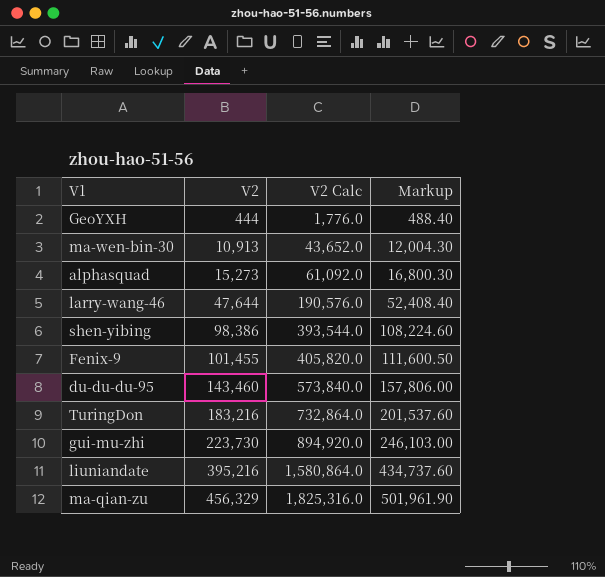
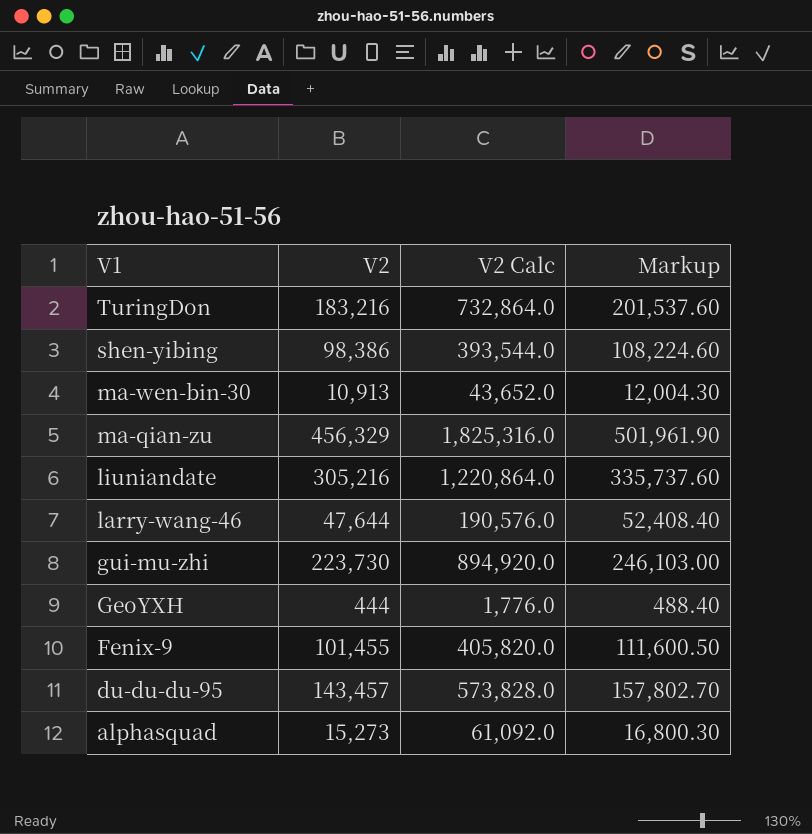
row order: V2 ascending -> V1 descending
liuniandate | V2: 395,216 -> 305,216
liuniandate | V2 Calc: 1,580,864.0 -> 1,220,864.0
liuniandate | Markup: 434,737.60 -> 335,737.60
du-du-du-95 | V2: 143,460 -> 143,457
du-du-du-95 | V2 Calc: 573,840.0 -> 573,828.0
du-du-du-95 | Markup: 157,806.00 -> 157,802.70

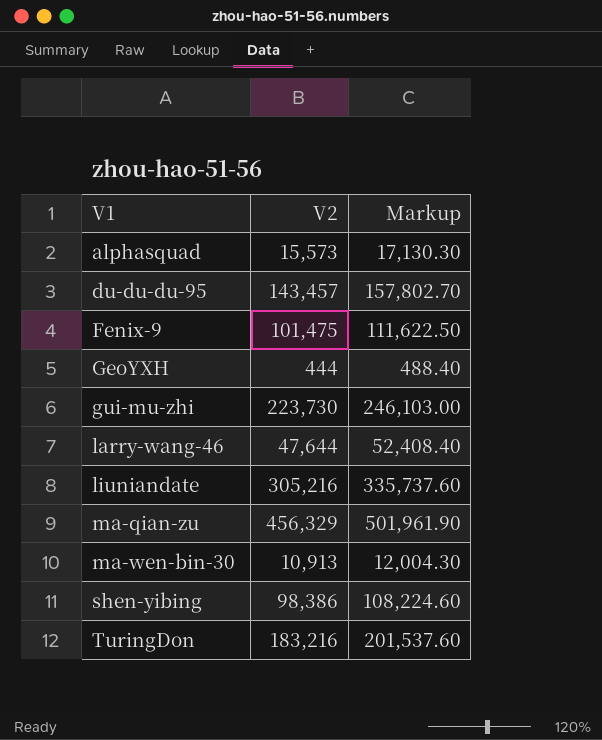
row order: V1 descending -> V1 ascending
column V2 Calc | formula: [V2] * 4 -> none
alphasquad | V2: 15,273 -> 15,573
alphasquad | Markup: 16,800.30 -> 17,130.30
Fenix-9 | V2: 101,455 -> 101,475
Fenix-9 | Markup: 111,600.50 -> 111,622.50

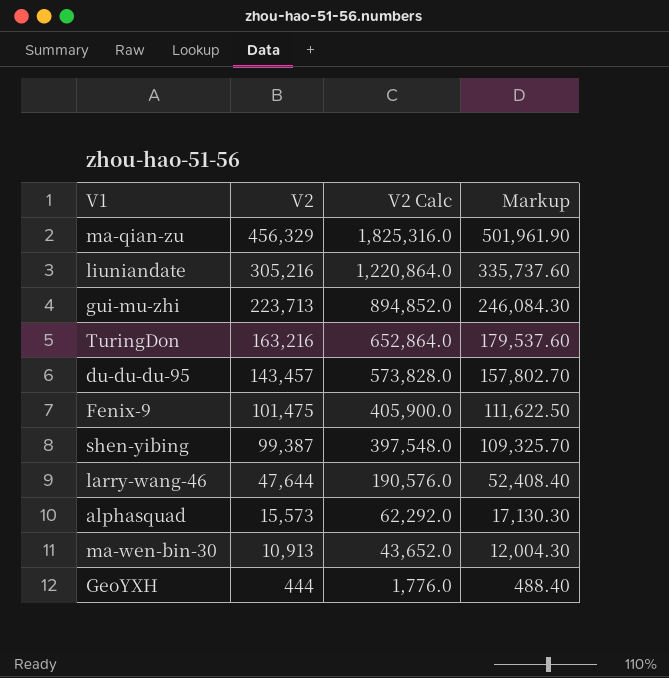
row order: V1 ascending -> V2 descending
column V2 Calc | formula: none -> [V2] * 4
gui-mu-zhi | V2: 223,730 -> 223,713
gui-mu-zhi | Markup: 246,103.00 -> 246,084.30
TuringDon | V2: 183,216 -> 163,216
TuringDon | Markup: 201,537.60 -> 179,537.60
shen-yibing | V2: 98,386 -> 99,387
shen-yibing | Markup: 108,224.60 -> 109,325.70

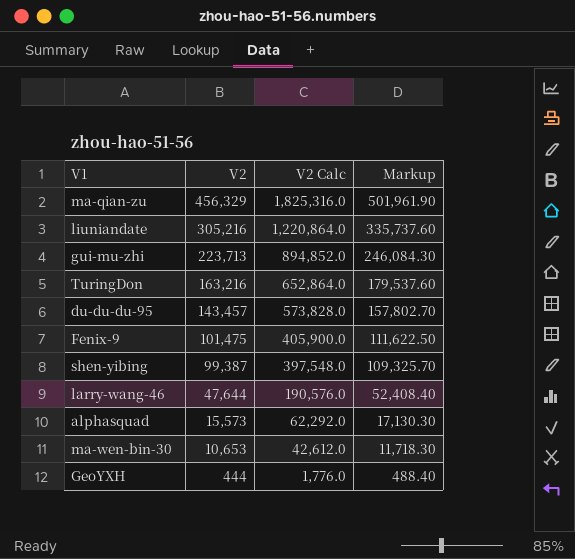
ma-wen-bin-30 | V2: 10,913 -> 10,653
ma-wen-bin-30 | V2 Calc: 43,652.0 -> 42,612.0
ma-wen-bin-30 | Markup: 12,004.30 -> 11,718.30

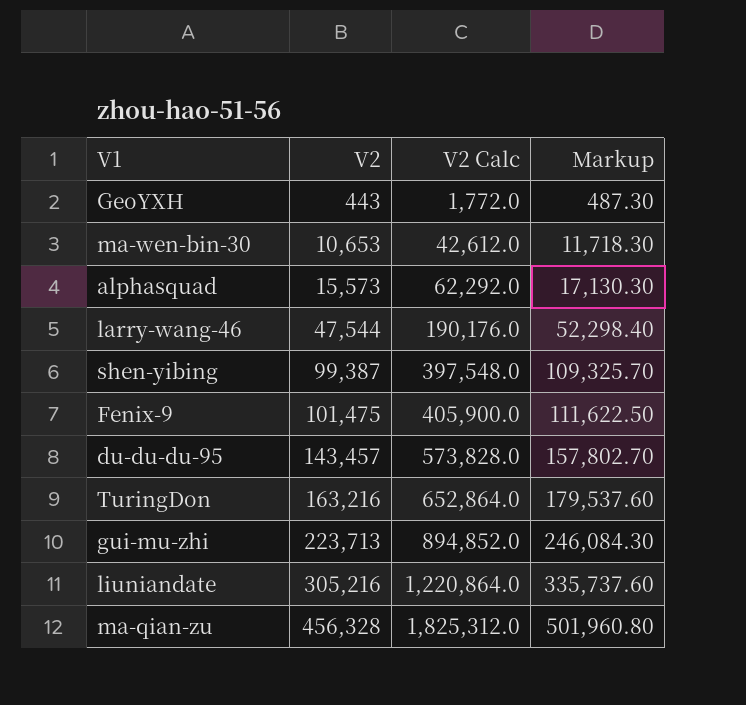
row order: V2 descending -> V2 ascending
GeoYXH | V2: 444 -> 443
GeoYXH | V2 Calc: 1,776.0 -> 1,772.0
GeoYXH | Markup: 488.40 -> 487.30
larry-wang-46 | V2: 47,644 -> 47,544
larry-wang-46 | V2 Calc: 190,576.0 -> 190,176.0
larry-wang-46 | Markup: 52,408.40 -> 52,298.40
ma-qian-zu | V2: 456,329 -> 456,328
ma-qian-zu | V2 Calc: 1,825,316.0 -> 1,825,312.0
ma-qian-zu | Markup: 501,961.90 -> 501,960.80

